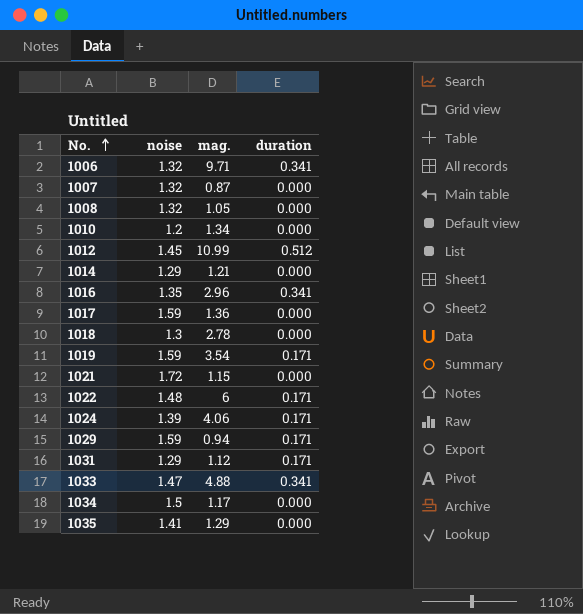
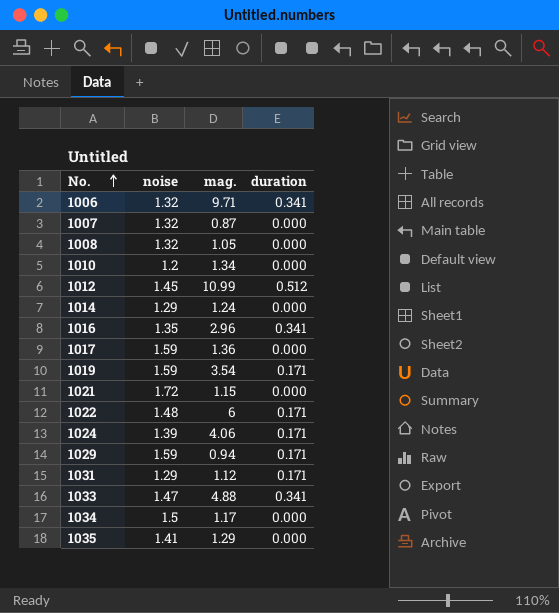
row 1018: 1.3 | 2.78 | 0.000 -> none
1014 | mag.: 1.21 -> 1.24

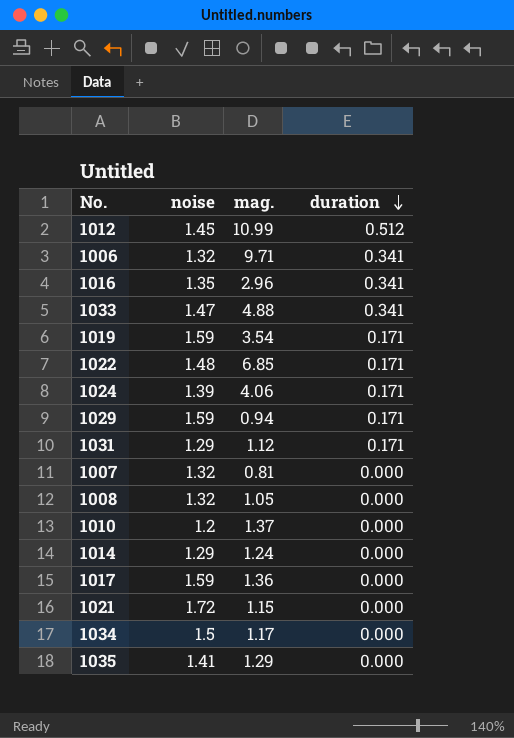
row order: No. ascending -> duration descending
1022 | mag.: 6 -> 6.85
1007 | mag.: 0.87 -> 0.81
1010 | mag.: 1.34 -> 1.37

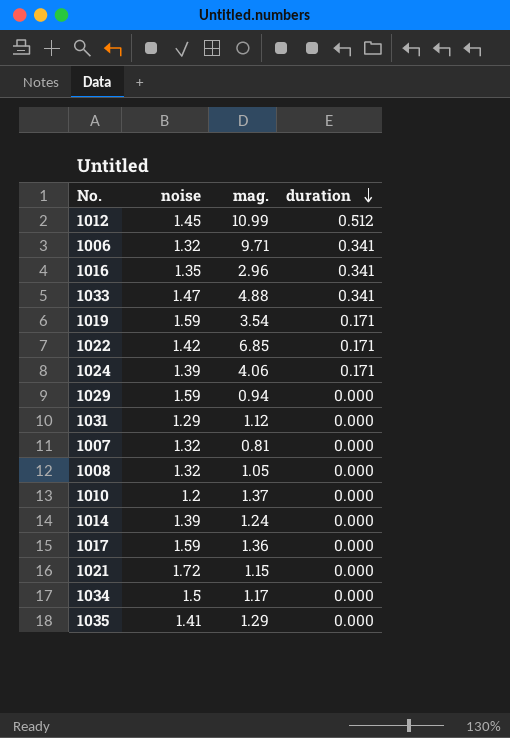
1022 | noise: 1.48 -> 1.42
1029 | duration: 0.171 -> 0.000
1031 | duration: 0.171 -> 0.000
1014 | noise: 1.29 -> 1.39

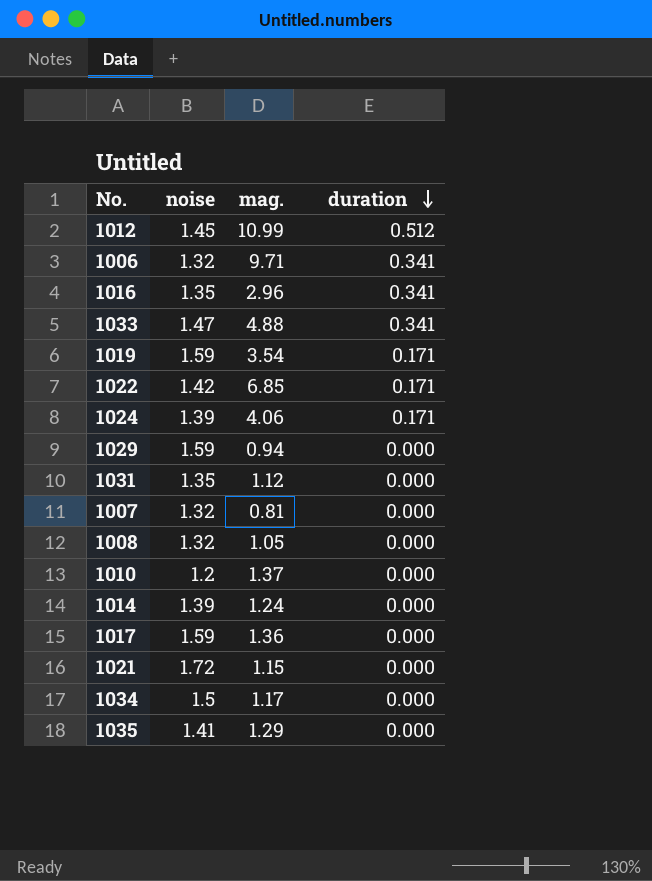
1031 | noise: 1.29 -> 1.35

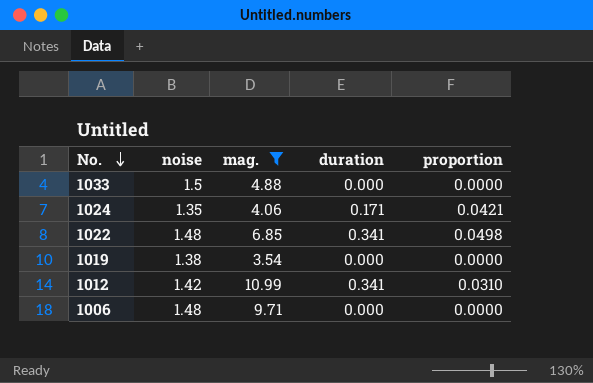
filter: none -> mag. >= 3.54
row order: duration descending -> No. descending
column proportion | formula: none -> [duration] / [mag.]
1033 | noise: 1.47 -> 1.5
1033 | duration: 0.341 -> 0.000
1024 | noise: 1.39 -> 1.35
1022 | noise: 1.42 -> 1.48
1022 | duration: 0.171 -> 0.341
1019 | noise: 1.59 -> 1.38
1019 | duration: 0.171 -> 0.000
1012 | noise: 1.45 -> 1.42
1012 | duration: 0.512 -> 0.341
1006 | noise: 1.32 -> 1.48
1006 | duration: 0.341 -> 0.000

